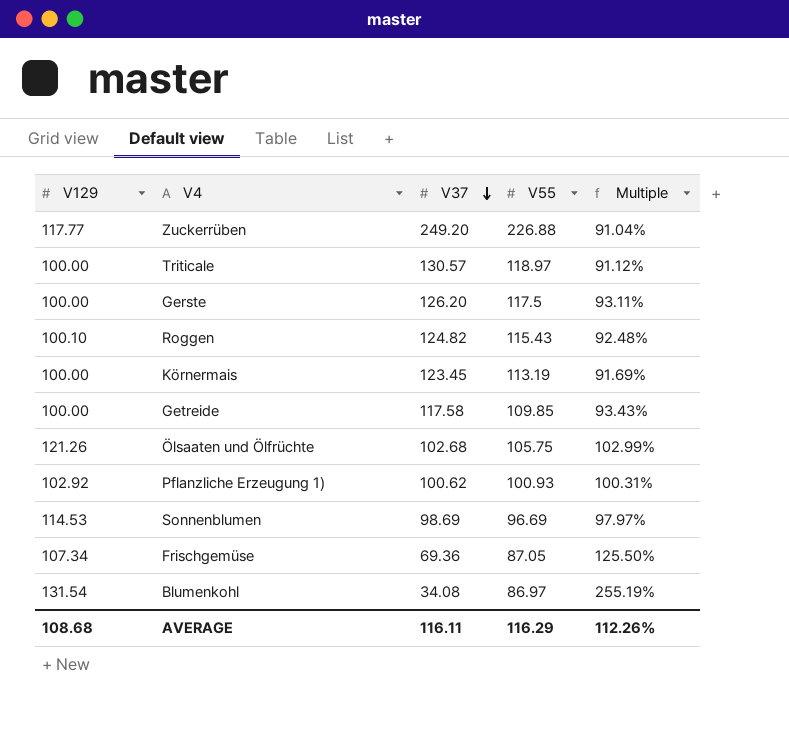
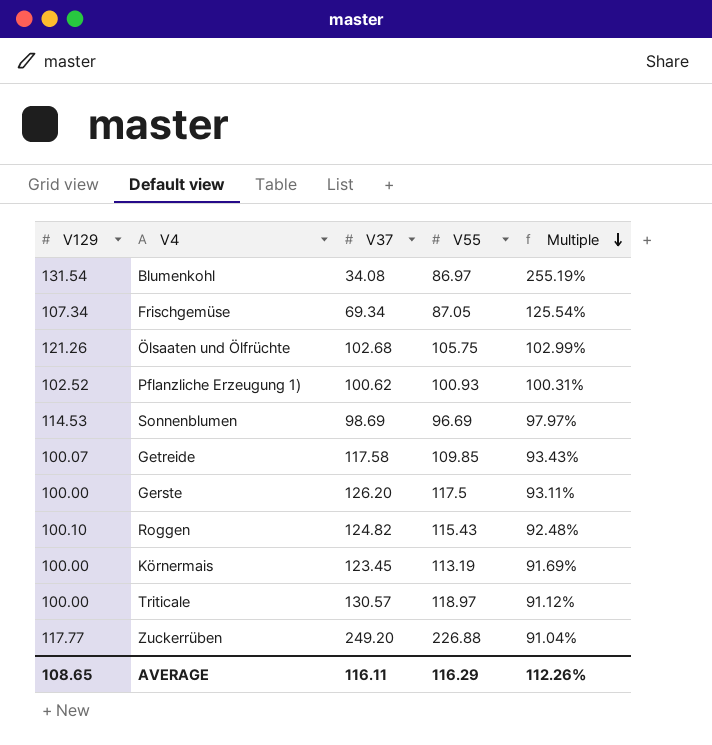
row order: V37 descending -> Multiple descending
Frischgemüse | V37: 69.36 -> 69.34
Frischgemüse | Multiple: 125.50% -> 125.54%
Pflanzliche Erzeugung 1) | V129: 102.92 -> 102.52
Getreide | V129: 100.00 -> 100.07
AVERAGE | V129: 108.68 -> 108.65

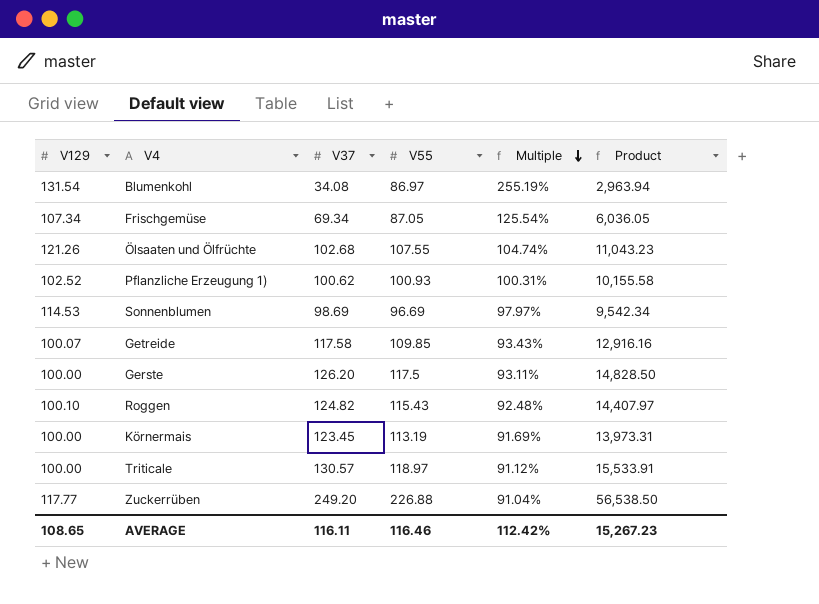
column Product | formula: none -> [V37] * [V55]
Ölsaaten und Ölfrüchte | V55: 105.75 -> 107.55
Ölsaaten und Ölfrüchte | Multiple: 102.99% -> 104.74%
AVERAGE | V55: 116.29 -> 116.46
AVERAGE | Multiple: 112.26% -> 112.42%

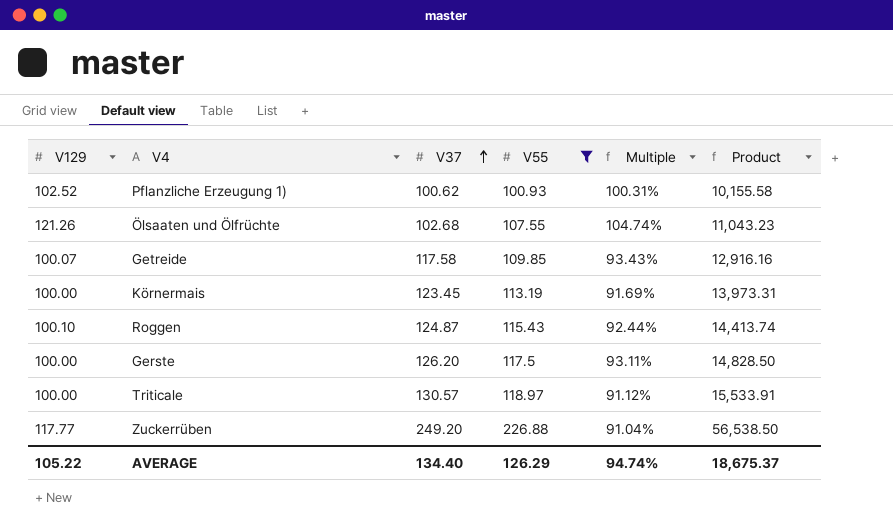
filter: none -> V55 >= 100.93
row order: Multiple descending -> V37 ascending
Roggen | V37: 124.82 -> 124.87
Roggen | Multiple: 92.48% -> 92.44%
Roggen | Product: 14,407.97 -> 14,413.74
AVERAGE | V129: 108.65 -> 105.22
AVERAGE | V37: 116.11 -> 134.40
AVERAGE | V55: 116.46 -> 126.29
AVERAGE | Multiple: 112.42% -> 94.74%
AVERAGE | Product: 15,267.23 -> 18,675.37

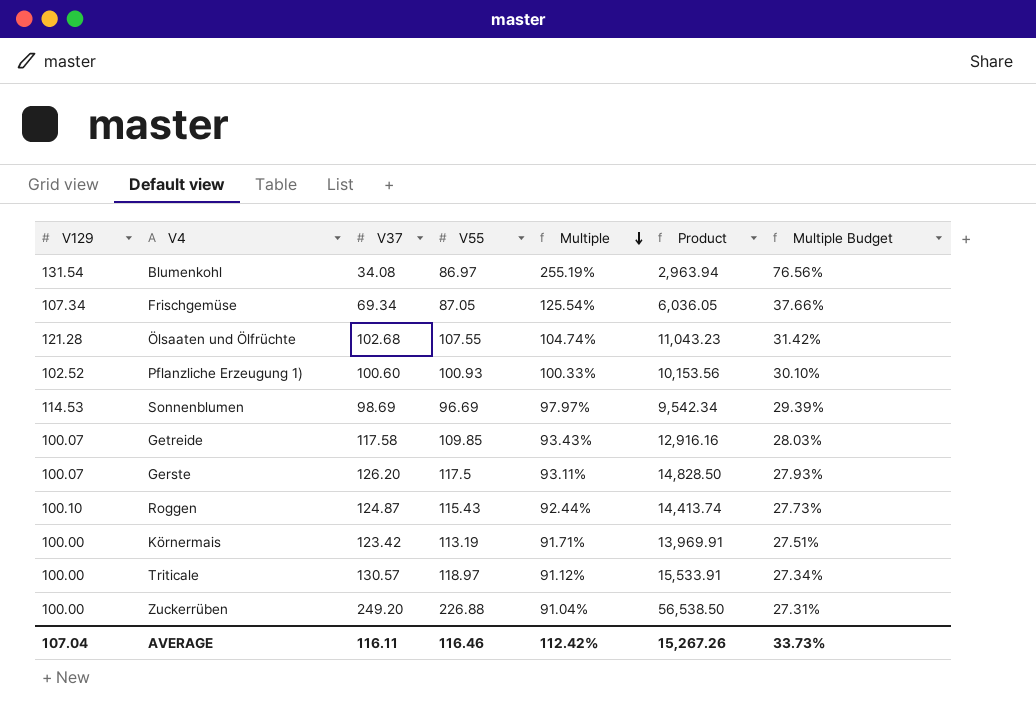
filter: V55 >= 100.93 -> none
row order: V37 ascending -> Multiple descending
column Multiple Budget | formula: none -> [Multiple] * 0.3
Ölsaaten und Ölfrüchte | V129: 121.26 -> 121.28
Pflanzliche Erzeugung 1) | V37: 100.62 -> 100.60
Pflanzliche Erzeugung 1) | Multiple: 100.31% -> 100.33%
Pflanzliche Erzeugung 1) | Product: 10,155.58 -> 10,153.56
Gerste | V129: 100.00 -> 100.07
Körnermais | V37: 123.45 -> 123.42
Körnermais | Multiple: 91.69% -> 91.71%
Körnermais | Product: 13,973.31 -> 13,969.91
Zuckerrüben | V129: 117.77 -> 100.00
AVERAGE | V129: 105.22 -> 107.04
AVERAGE | V37: 134.40 -> 116.11
AVERAGE | V55: 126.29 -> 116.46
AVERAGE | Multiple: 94.74% -> 112.42%
AVERAGE | Product: 18,675.37 -> 15,267.26

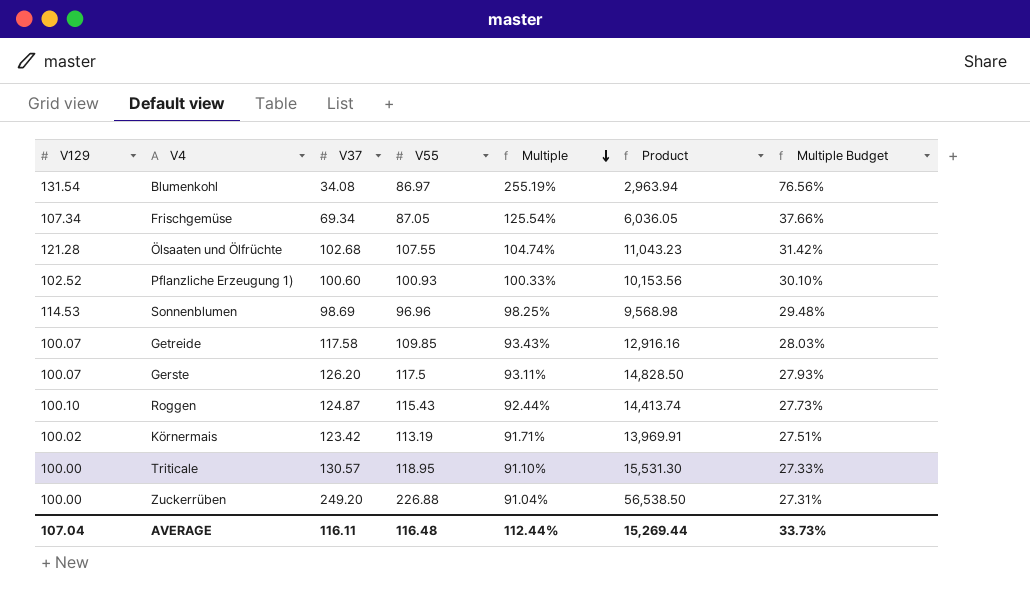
Sonnenblumen | V55: 96.69 -> 96.96
Sonnenblumen | Multiple: 97.97% -> 98.25%
Sonnenblumen | Product: 9,542.34 -> 9,568.98
Sonnenblumen | Multiple Budget: 29.39% -> 29.48%
Körnermais | V129: 100.00 -> 100.02
Triticale | V55: 118.97 -> 118.95
Triticale | Multiple: 91.12% -> 91.10%
Triticale | Product: 15,533.91 -> 15,531.30
Triticale | Multiple Budget: 27.34% -> 27.33%
AVERAGE | V55: 116.46 -> 116.48
AVERAGE | Multiple: 112.42% -> 112.44%
AVERAGE | Product: 15,267.26 -> 15,269.44

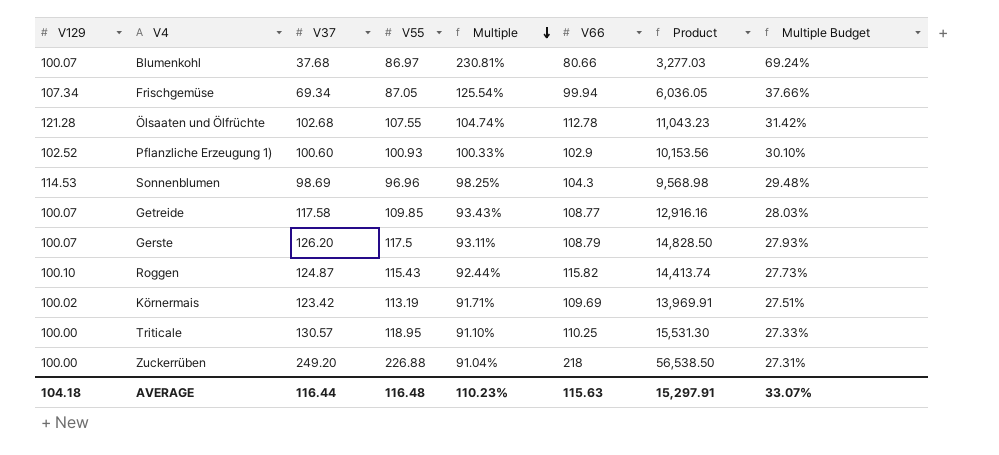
column V66 | position: none -> 6
Blumenkohl | V129: 131.54 -> 100.07
Blumenkohl | V37: 34.08 -> 37.68
Blumenkohl | Multiple: 255.19% -> 230.81%
Blumenkohl | Product: 2,963.94 -> 3,277.03
Blumenkohl | Multiple Budget: 76.56% -> 69.24%
AVERAGE | V129: 107.04 -> 104.18
AVERAGE | V37: 116.11 -> 116.44
AVERAGE | Multiple: 112.44% -> 110.23%
AVERAGE | Product: 15,269.44 -> 15,297.91
AVERAGE | Multiple Budget: 33.73% -> 33.07%

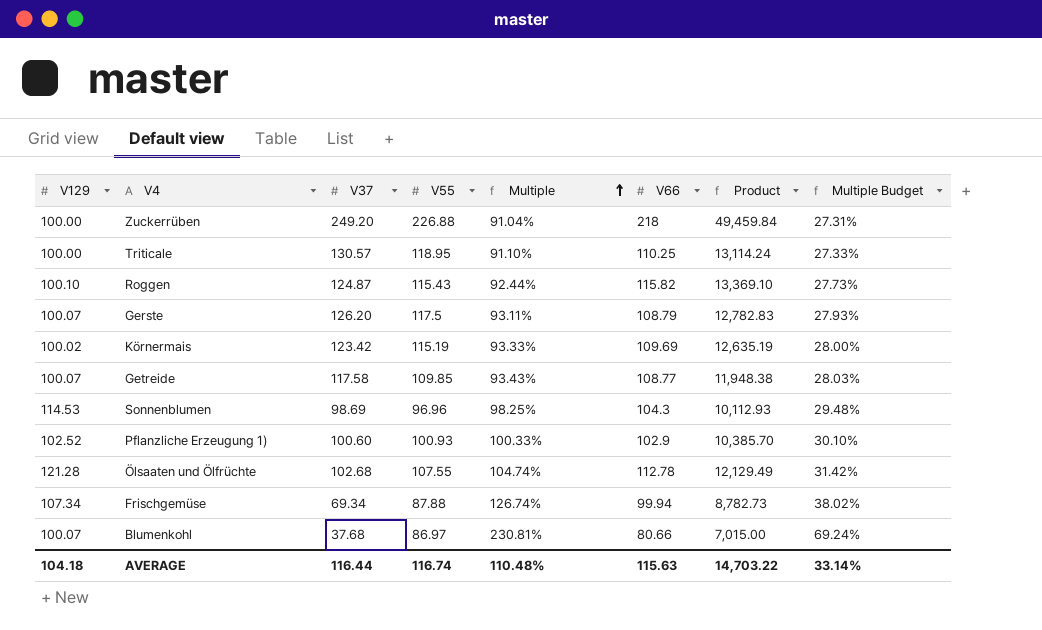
row order: Multiple descending -> Multiple ascending
column Product | formula: [V37] * [V55] -> [V55] * [V66]
Körnermais | V55: 113.19 -> 115.19
Körnermais | Multiple: 91.71% -> 93.33%
Körnermais | Multiple Budget: 27.51% -> 28.00%
Frischgemüse | V55: 87.05 -> 87.88
Frischgemüse | Multiple: 125.54% -> 126.74%
Frischgemüse | Multiple Budget: 37.66% -> 38.02%
AVERAGE | V55: 116.48 -> 116.74
AVERAGE | Multiple: 110.23% -> 110.48%
AVERAGE | Product: 15,297.91 -> 14,703.22
AVERAGE | Multiple Budget: 33.07% -> 33.14%

